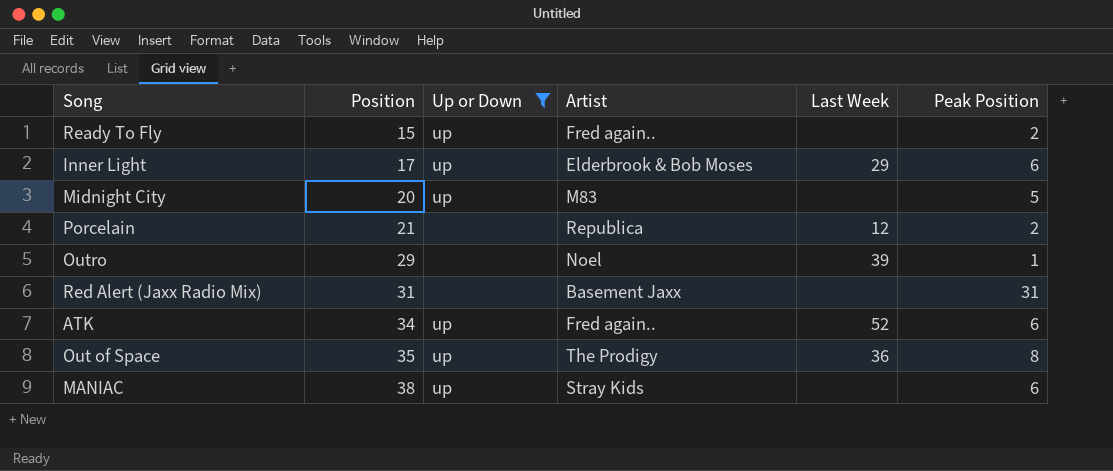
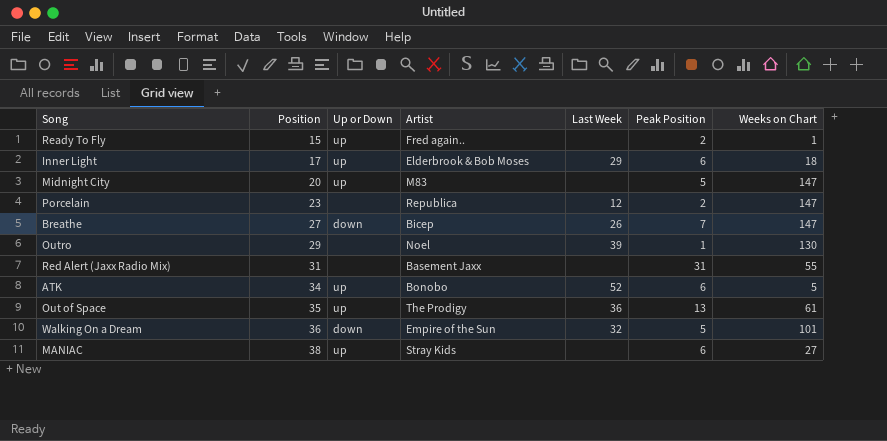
filter: Up or Down != down -> none
column Weeks on Chart | position: none -> 7
Porcelain | Position: 21 -> 23
ATK | Artist: Fred again.. -> Bonobo
Out of Space | Peak Position: 8 -> 13

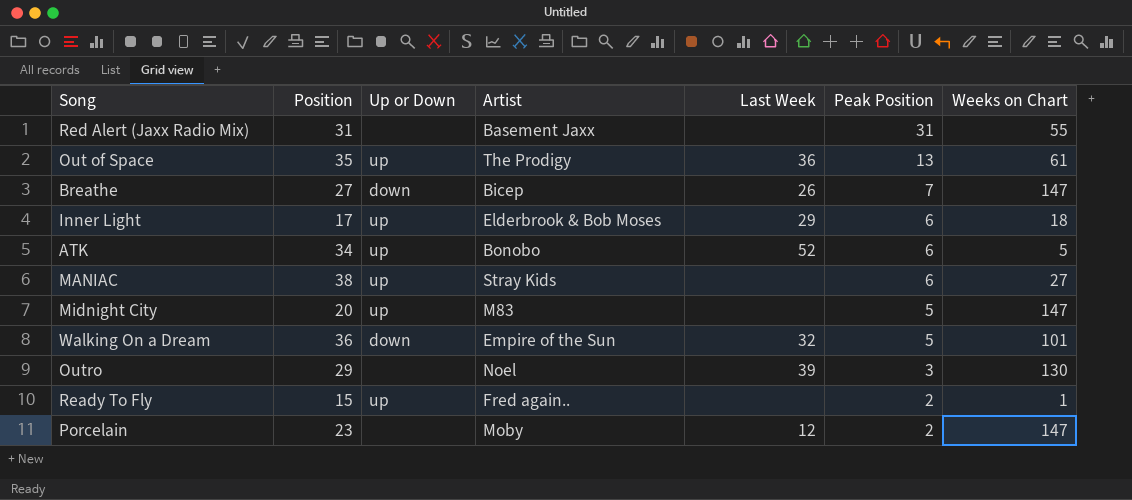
row order: Position ascending -> Peak Position descending
Outro | Peak Position: 1 -> 3
Porcelain | Artist: Republica -> Moby

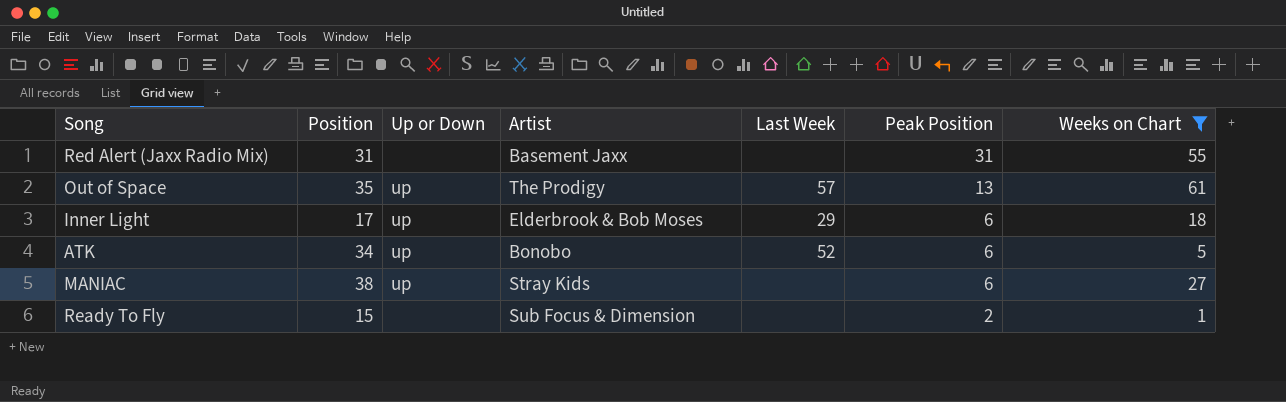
filter: none -> Weeks on Chart <= 61
Out of Space | Last Week: 36 -> 57
Ready To Fly | Up or Down: up -> none
Ready To Fly | Artist: Fred again.. -> Sub Focus & Dimension

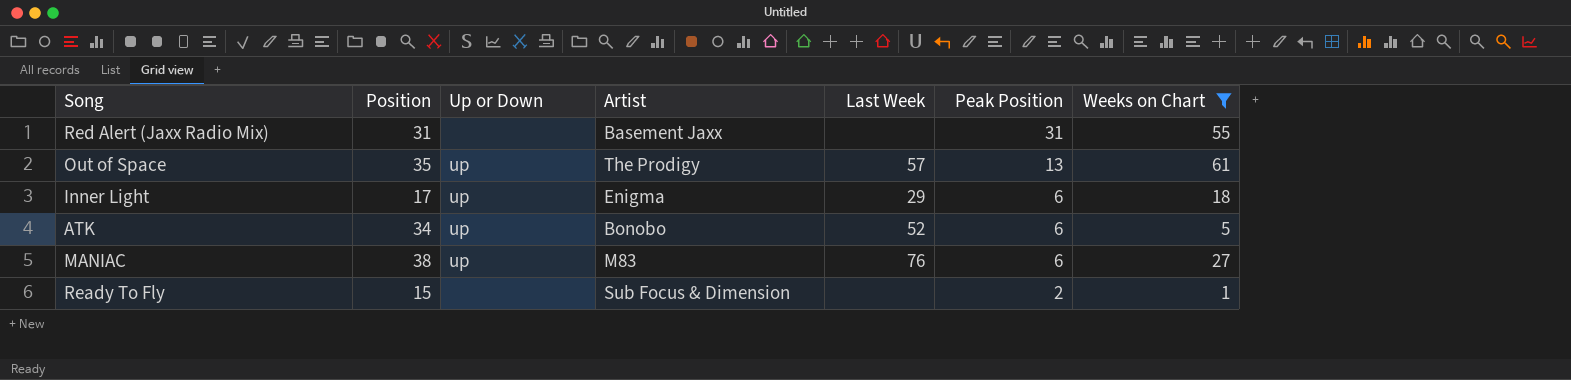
Inner Light | Artist: Elderbrook & Bob Moses -> Enigma
MANIAC | Artist: Stray Kids -> M83
MANIAC | Last Week: none -> 76

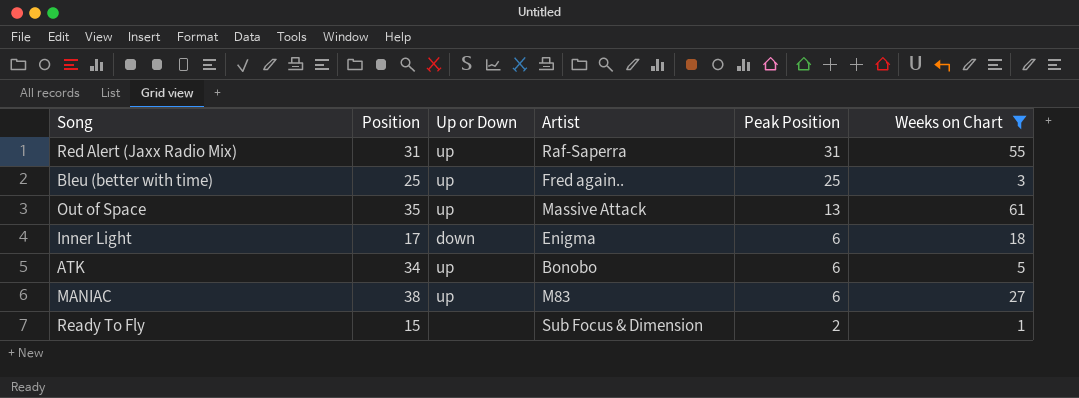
column Last Week | position: 5 -> none
Red Alert (Jaxx Radio Mix) | Up or Down: none -> up
Red Alert (Jaxx Radio Mix) | Artist: Basement Jaxx -> Raf-Saperra
row Bleu (better with time): none -> 25 | up | Fred again.. | 25 | 3
Out of Space | Artist: The Prodigy -> Massive Attack
Inner Light | Up or Down: up -> down

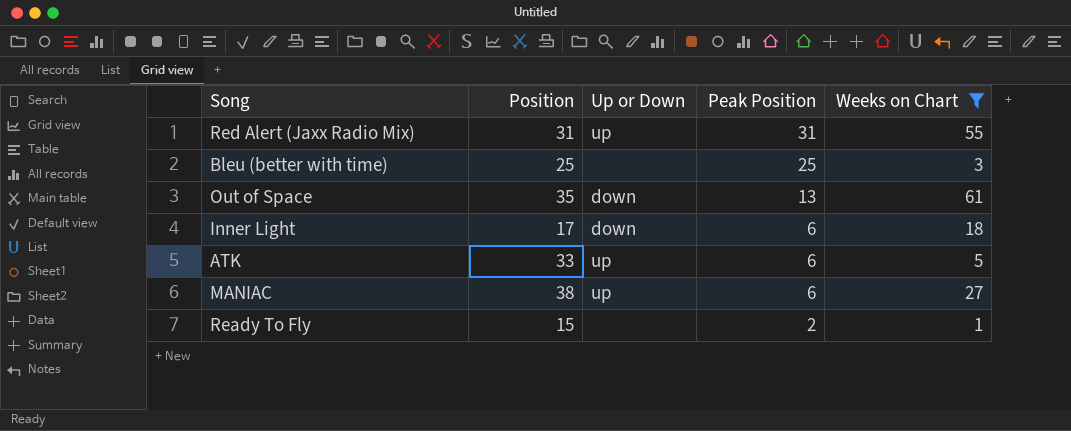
column Artist | position: 4 -> none
Bleu (better with time) | Up or Down: up -> none
Out of Space | Up or Down: up -> down
ATK | Position: 34 -> 33

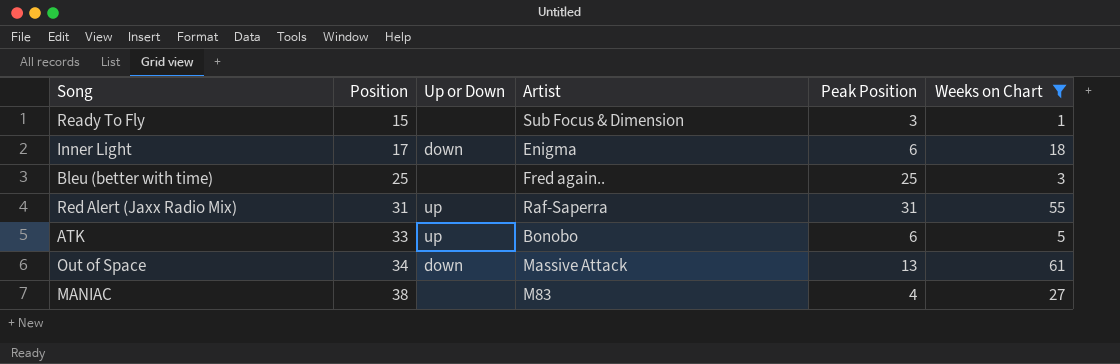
row order: Peak Position descending -> Position ascending
column Artist | position: none -> 4
Ready To Fly | Peak Position: 2 -> 3
Out of Space | Position: 35 -> 34
MANIAC | Up or Down: up -> none
MANIAC | Peak Position: 6 -> 4

